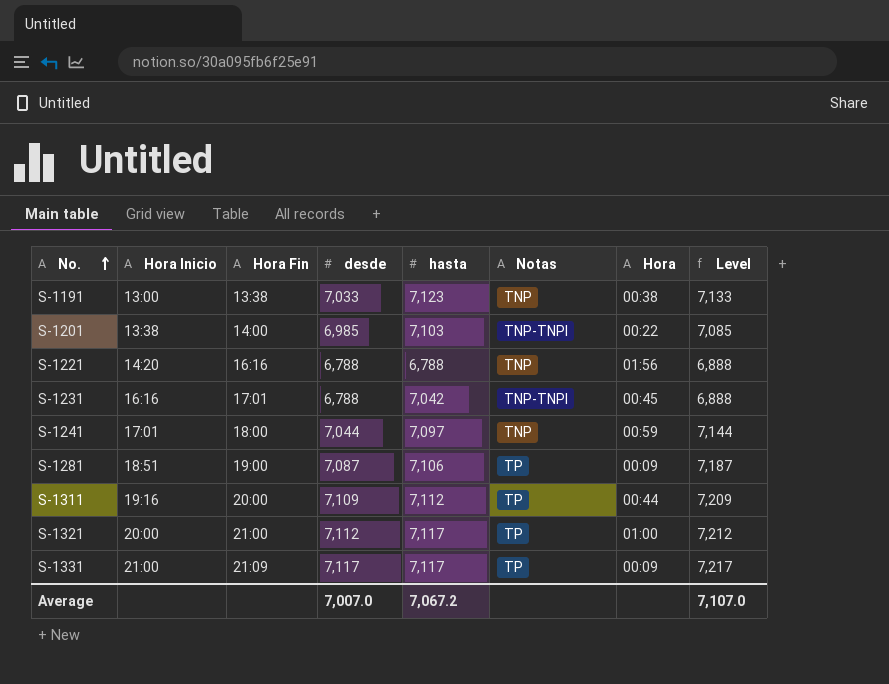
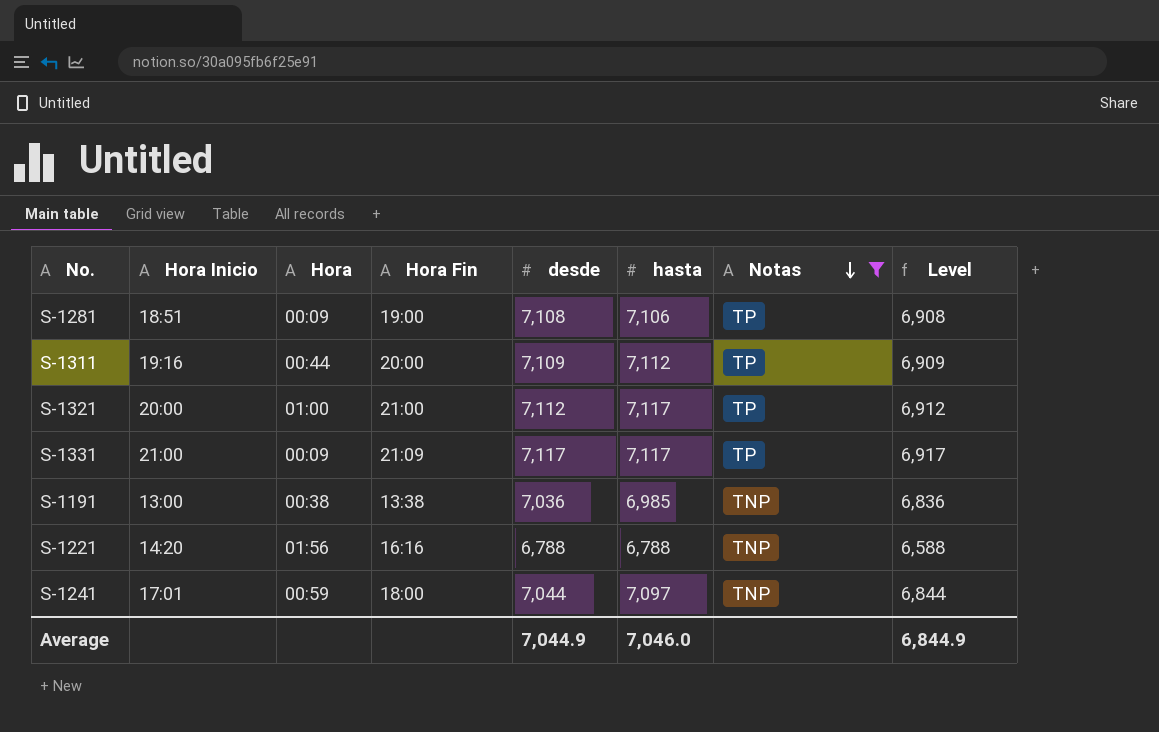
filter: none -> Notas != TNP-TNPI
row order: No. ascending -> Notas descending
column Hora | position: 7 -> 3
column Level | formula: [desde] + 100 -> [desde] - 200
S-1281 | desde: 7,087 -> 7,108
S-1191 | desde: 7,033 -> 7,036
S-1191 | hasta: 7,123 -> 6,985
Average | desde: 7,007.0 -> 7,044.9
Average | hasta: 7,067.2 -> 7,046.0
Average | Level: 7,107.0 -> 6,844.9

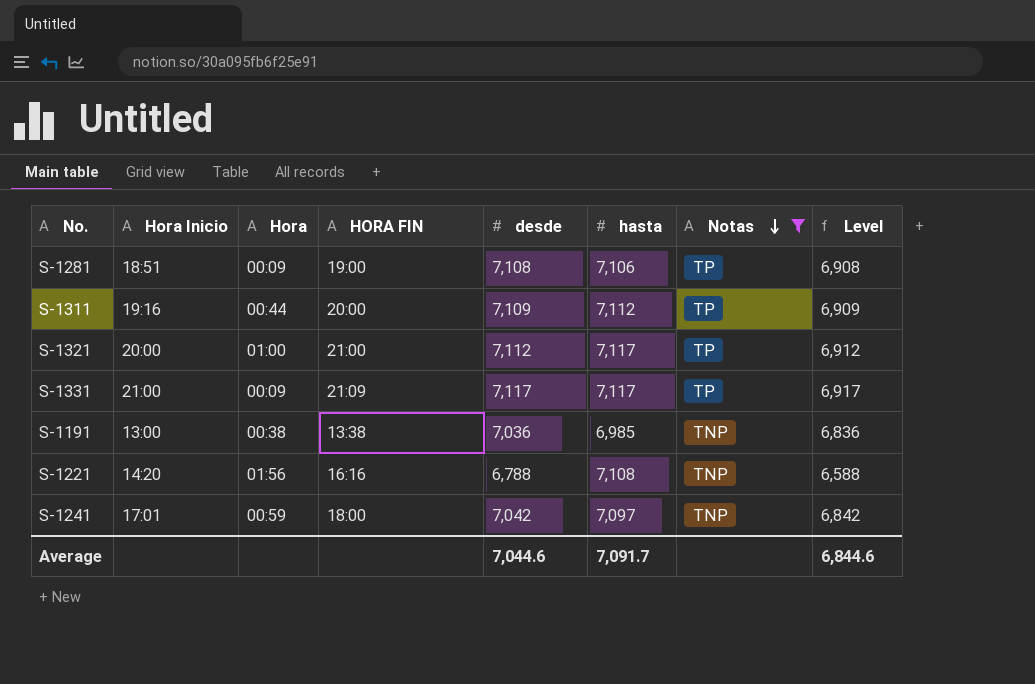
column name: Hora Fin -> HORA FIN
S-1221 | hasta: 6,788 -> 7,108
S-1241 | desde: 7,044 -> 7,042
S-1241 | Level: 6,844 -> 6,842
Average | desde: 7,044.9 -> 7,044.6
Average | hasta: 7,046.0 -> 7,091.7
Average | Level: 6,844.9 -> 6,844.6

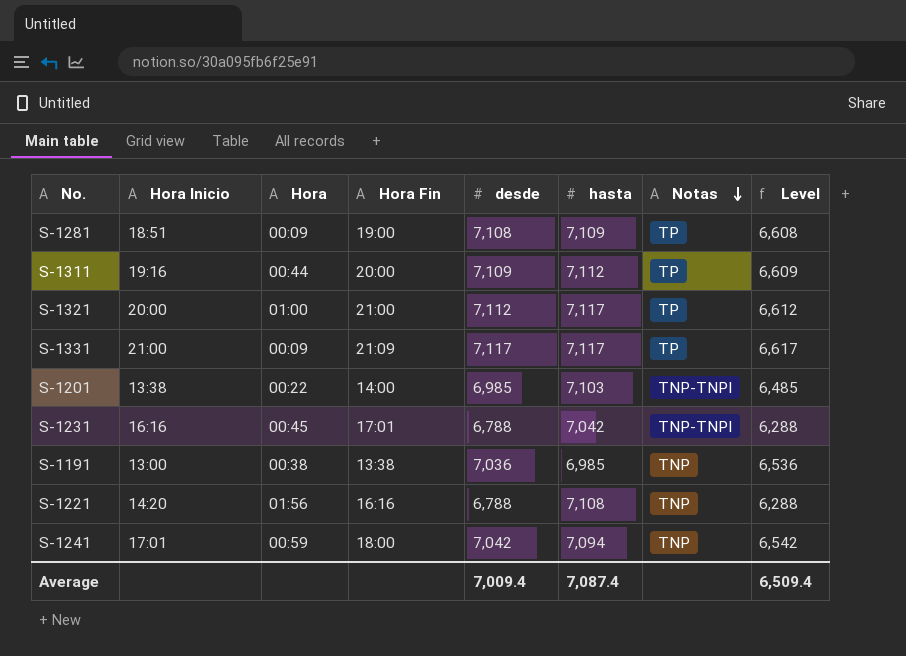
filter: Notas != TNP-TNPI -> none
column name: HORA FIN -> Hora Fin
column Level | formula: [desde] - 200 -> [desde] - 500
S-1281 | hasta: 7,106 -> 7,109
S-1241 | hasta: 7,097 -> 7,094
Average | desde: 7,044.6 -> 7,009.4
Average | hasta: 7,091.7 -> 7,087.4
Average | Level: 6,844.6 -> 6,509.4

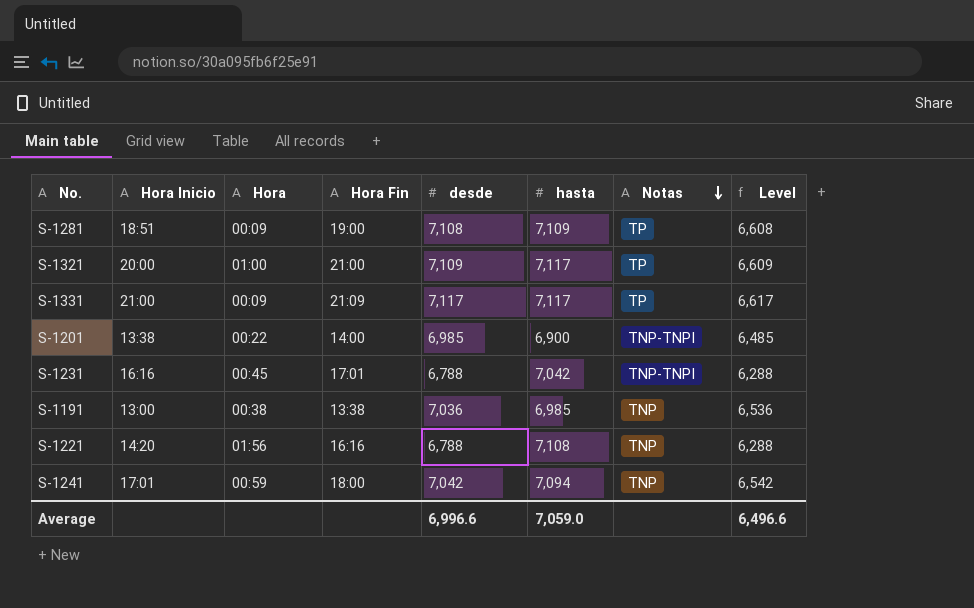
row S-1311: 19:16 | 00:44 | 20:00 | 7,109 | 7,112 | TP | 6,609 -> none
S-1321 | desde: 7,112 -> 7,109
S-1321 | Level: 6,612 -> 6,609
S-1201 | hasta: 7,103 -> 6,900
Average | desde: 7,009.4 -> 6,996.6
Average | hasta: 7,087.4 -> 7,059.0
Average | Level: 6,509.4 -> 6,496.6

